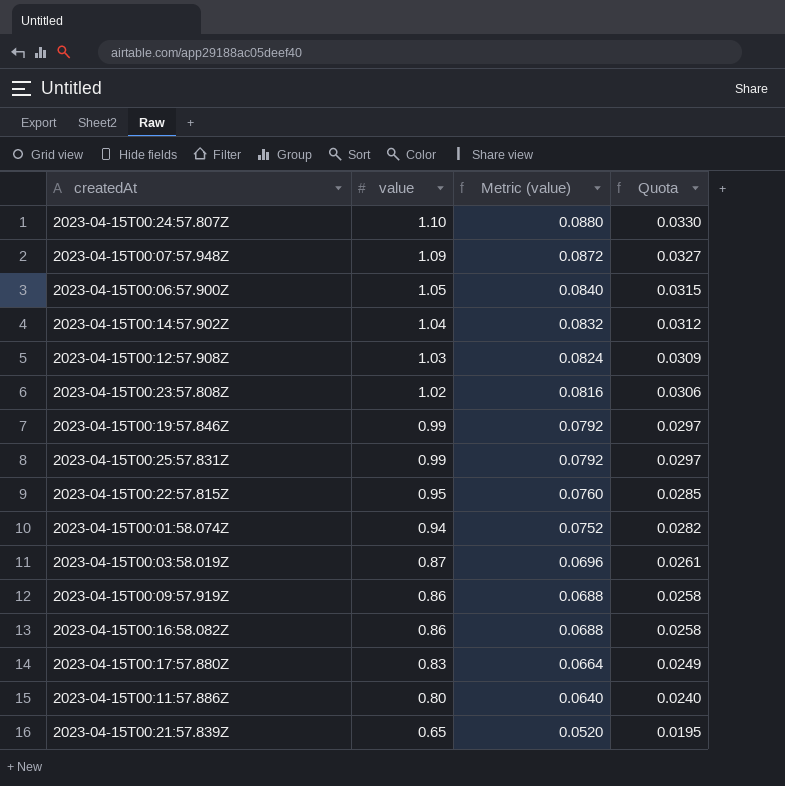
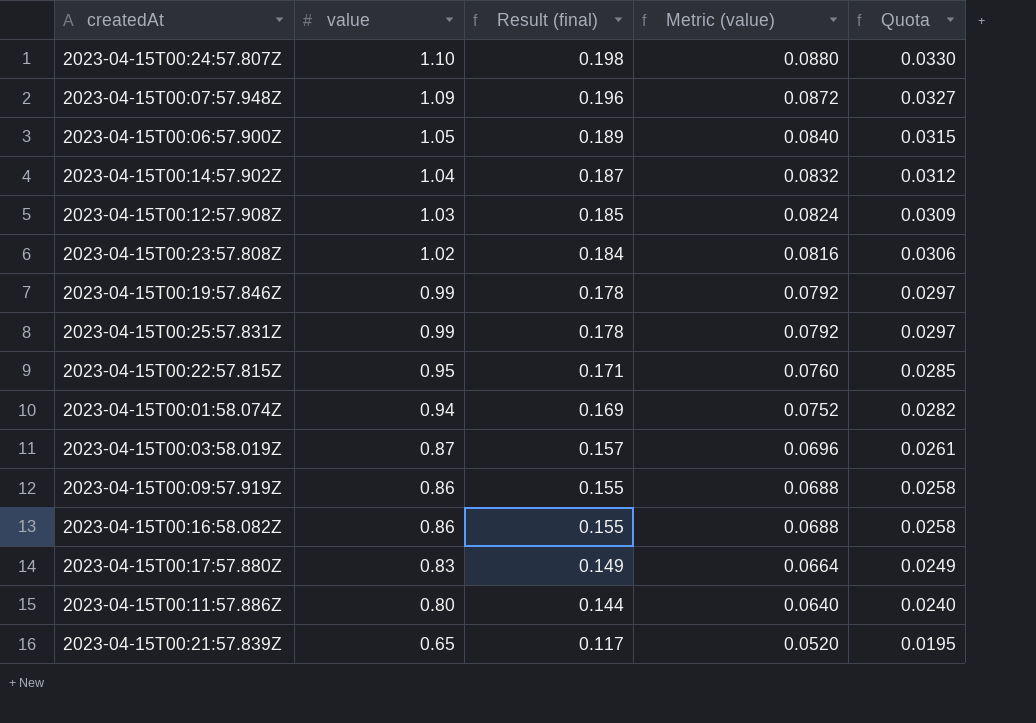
column Result (final) | formula: none -> [value] * 0.18

